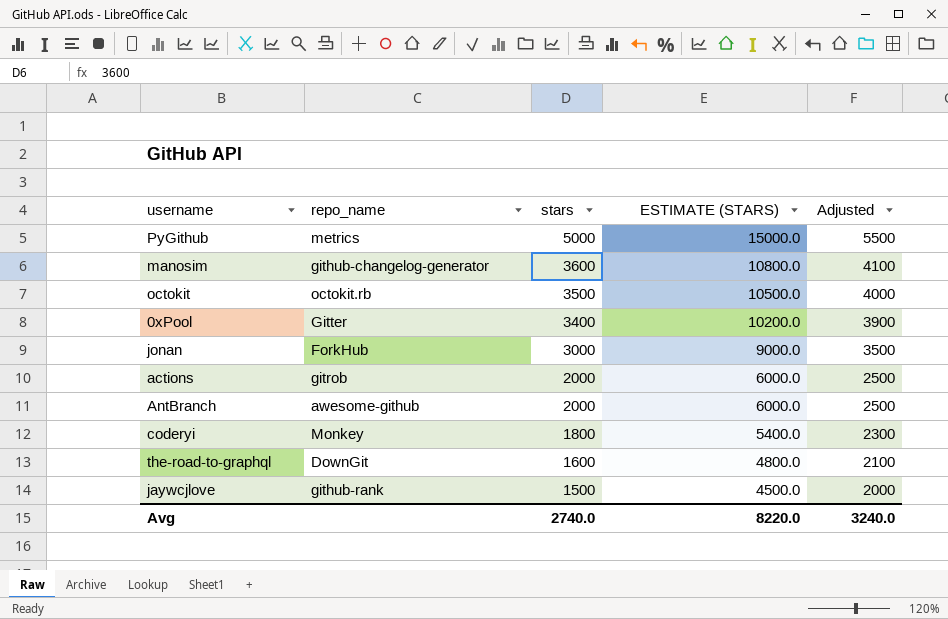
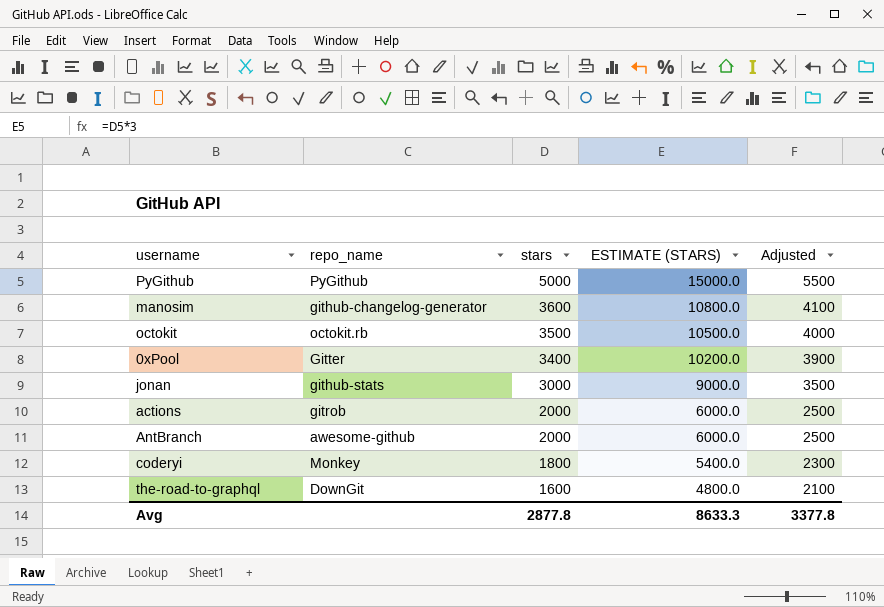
row jaywcjlove: github-rank | 1500 | 4500.0 | 2000 -> none
PyGithub | repo_name: metrics -> PyGithub
jonan | repo_name: ForkHub -> github-stats
Avg | stars: 2740.0 -> 2877.8
Avg | ESTIMATE (STARS): 8220.0 -> 8633.3
Avg | Adjusted: 3240.0 -> 3377.8

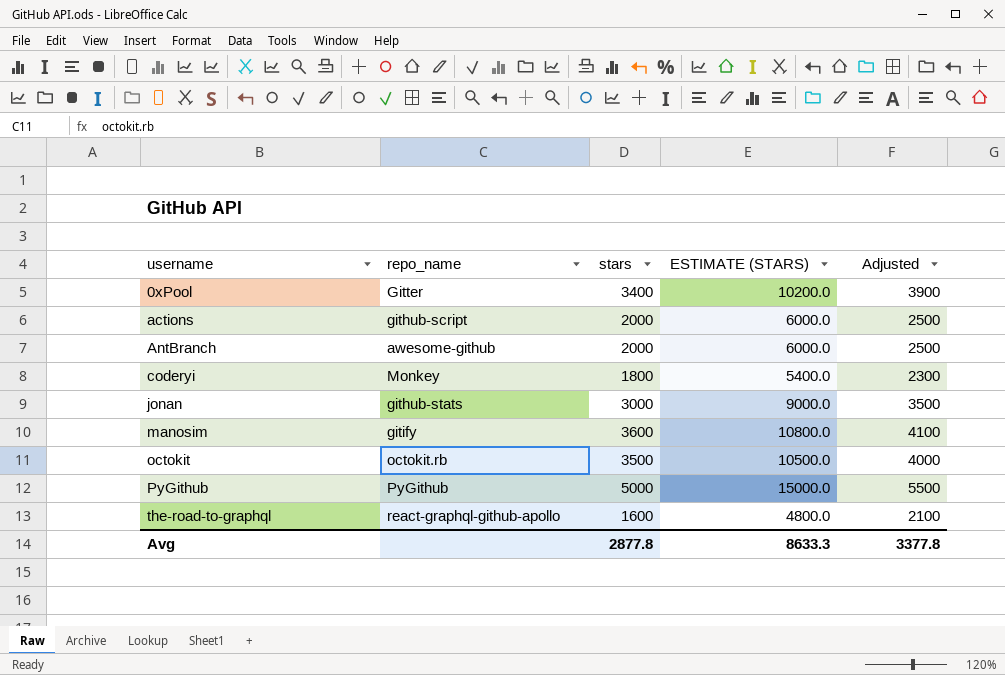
row order: stars descending -> username ascending
actions | repo_name: gitrob -> github-script
manosim | repo_name: github-changelog-generator -> gitify
the-road-to-graphql | repo_name: DownGit -> react-graphql-github-apollo

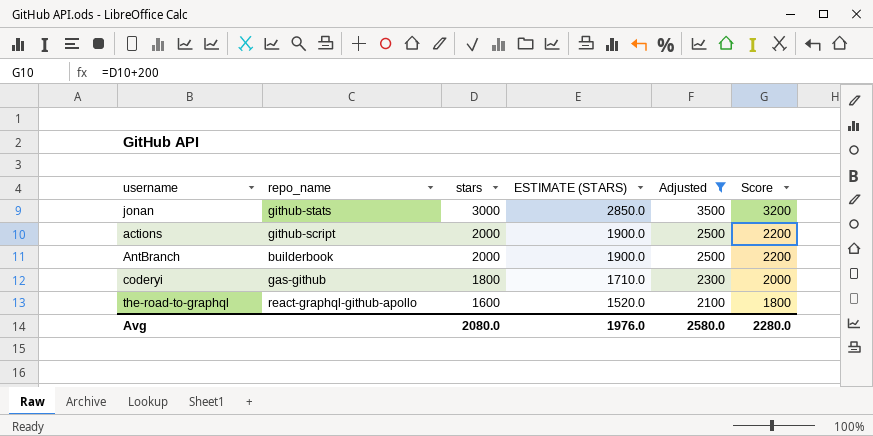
filter: none -> Adjusted <= 3500
row order: username ascending -> stars descending
column ESTIMATE (STARS) | formula: [stars] * 3 -> [stars] * 0.95
column Score | formula: none -> [stars] + 200
AntBranch | repo_name: awesome-github -> builderbook
coderyi | repo_name: Monkey -> gas-github
Avg | stars: 2877.8 -> 2080.0
Avg | ESTIMATE (STARS): 8633.3 -> 1976.0
Avg | Adjusted: 3377.8 -> 2580.0

